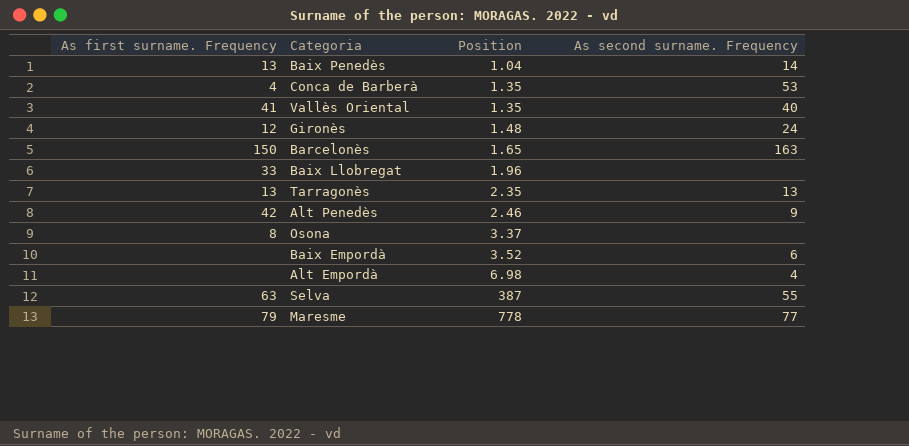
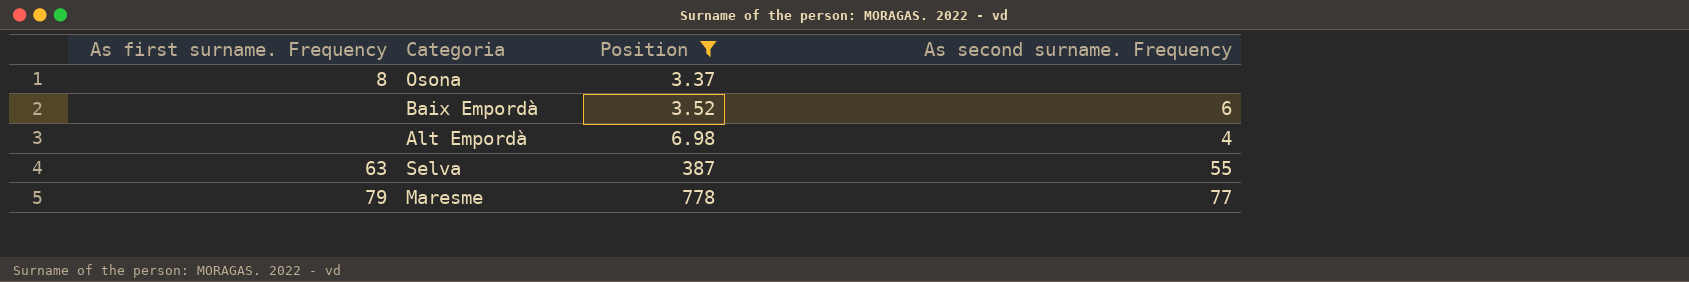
filter: none -> Position >= 3.37

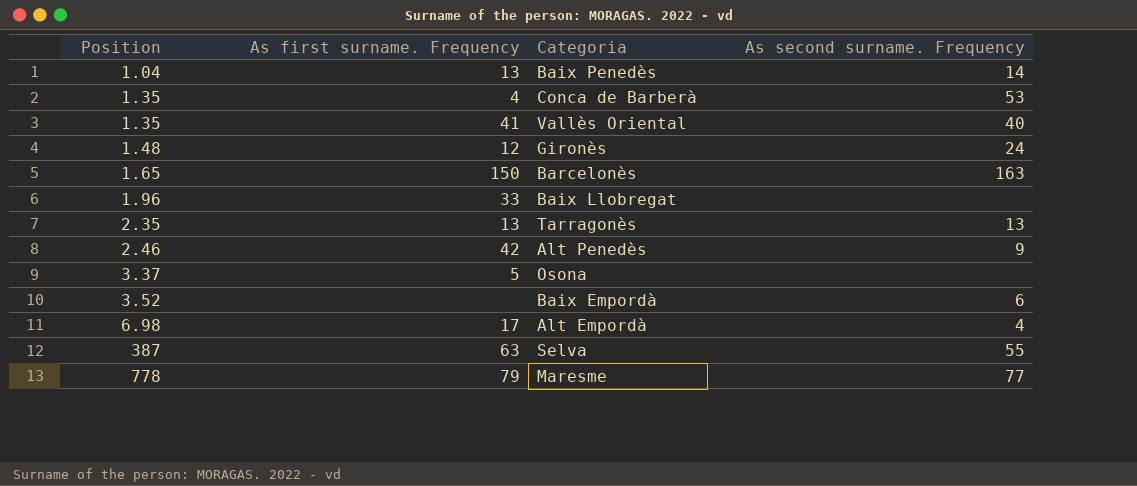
filter: Position >= 3.37 -> none
column Position | position: 3 -> 1
Osona | As first surname. Frequency: 8 -> 5
Alt Empordà | As first surname. Frequency: none -> 17

